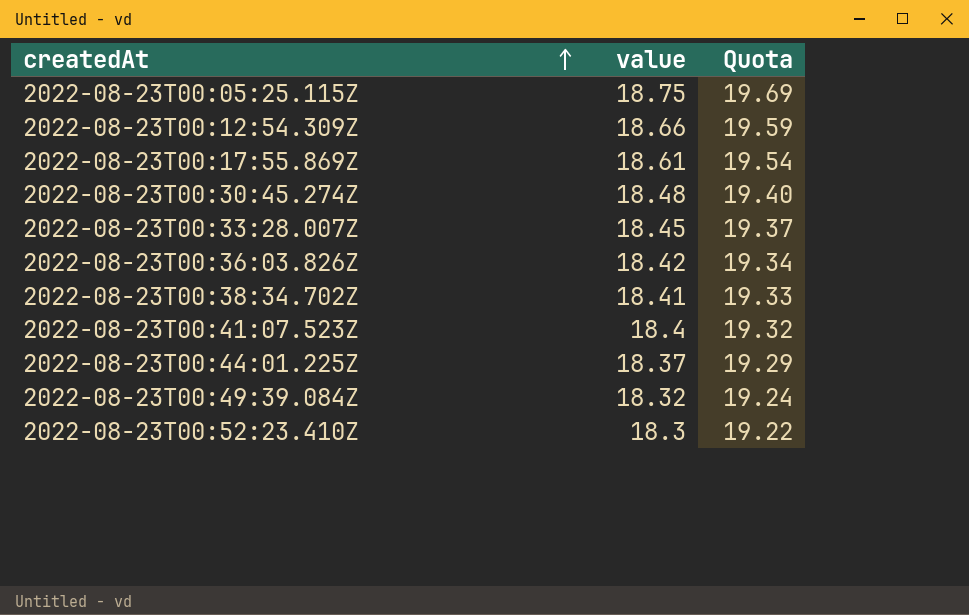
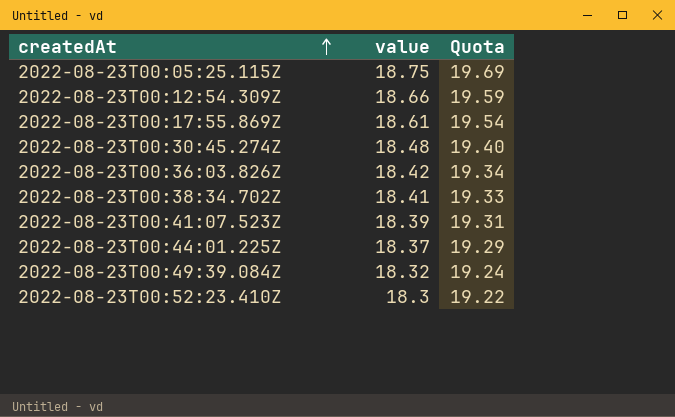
row 2022-08-23T00:33:28.007Z: 18.45 | 19.37 -> none
2022-08-23T00:41:07.523Z | value: 18.4 -> 18.39
2022-08-23T00:41:07.523Z | Quota: 19.32 -> 19.31

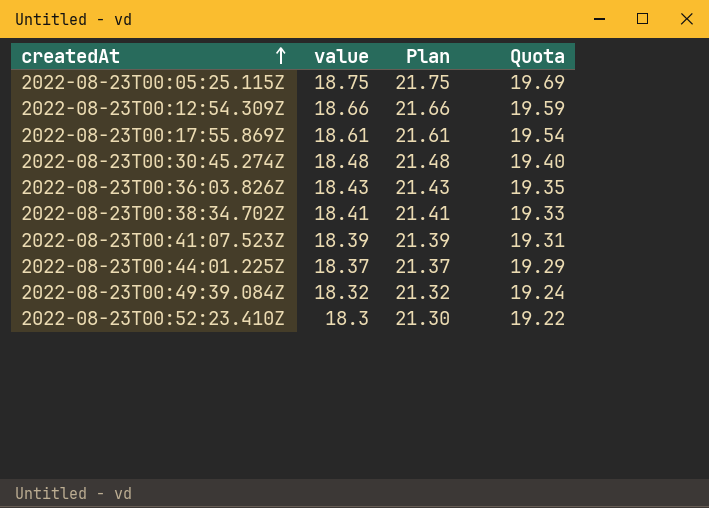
column Plan | formula: none -> [value] + 3
2022-08-23T00:36:03.826Z | value: 18.42 -> 18.43
2022-08-23T00:36:03.826Z | Quota: 19.34 -> 19.35

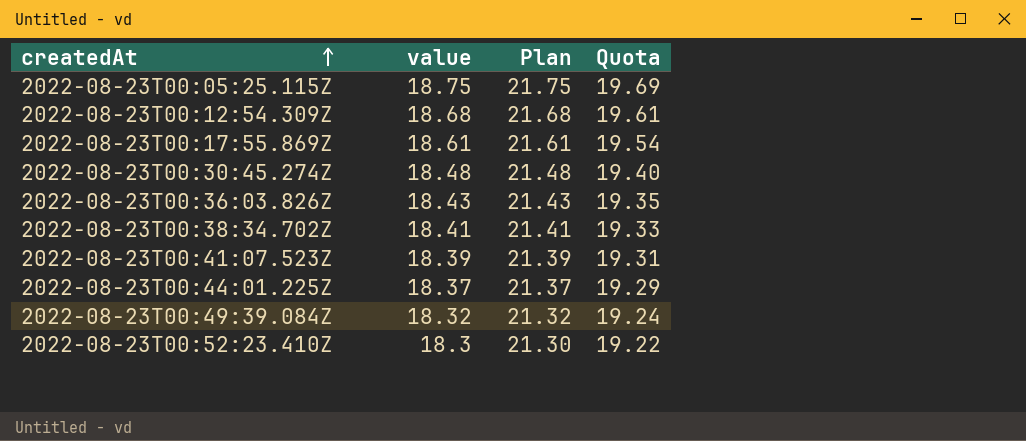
2022-08-23T00:12:54.309Z | value: 18.66 -> 18.68
2022-08-23T00:12:54.309Z | Plan: 21.66 -> 21.68
2022-08-23T00:12:54.309Z | Quota: 19.59 -> 19.61

